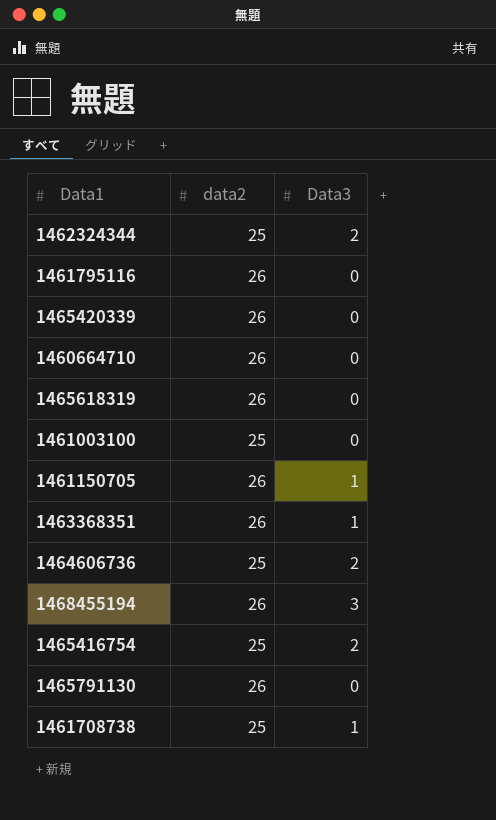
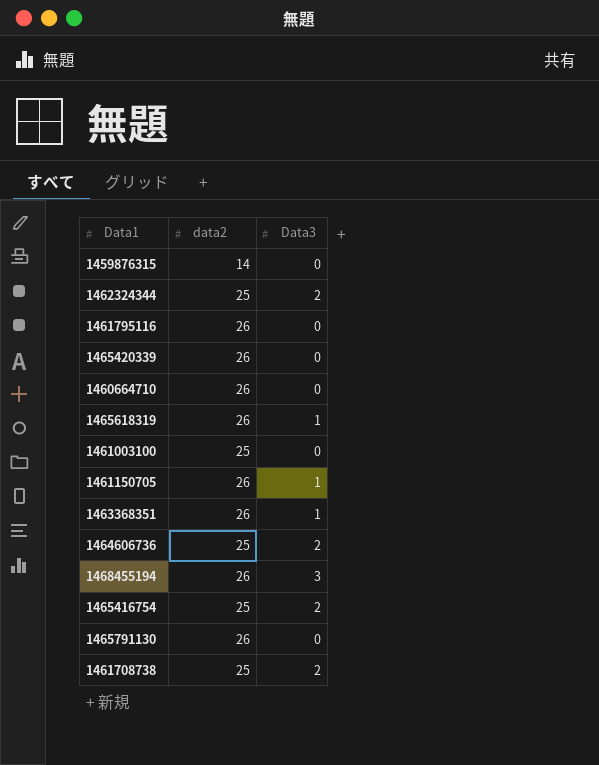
row 1459876315: none -> 14 | 0
1465618319 | Data3: 0 -> 1
1461708738 | Data3: 1 -> 2

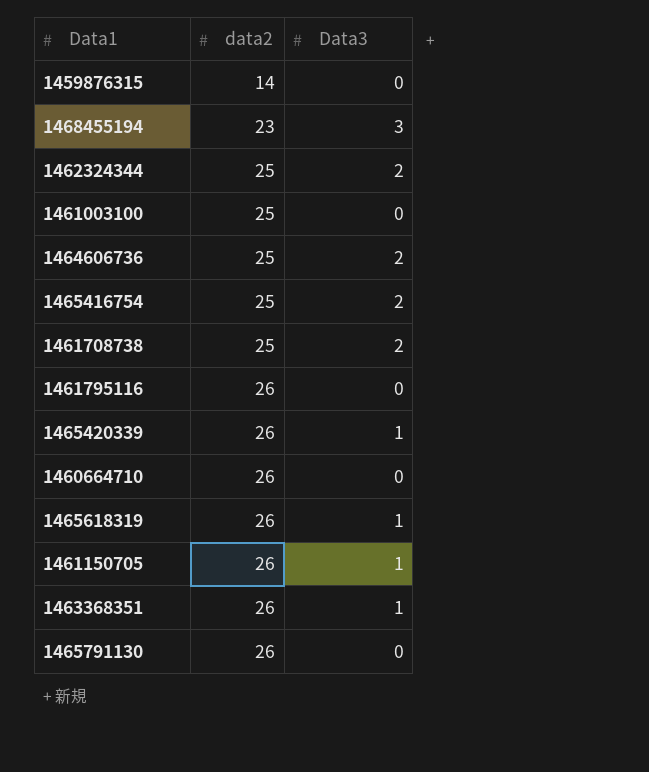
row order: none -> data2 ascending
1468455194 | data2: 26 -> 23
1465420339 | Data3: 0 -> 1

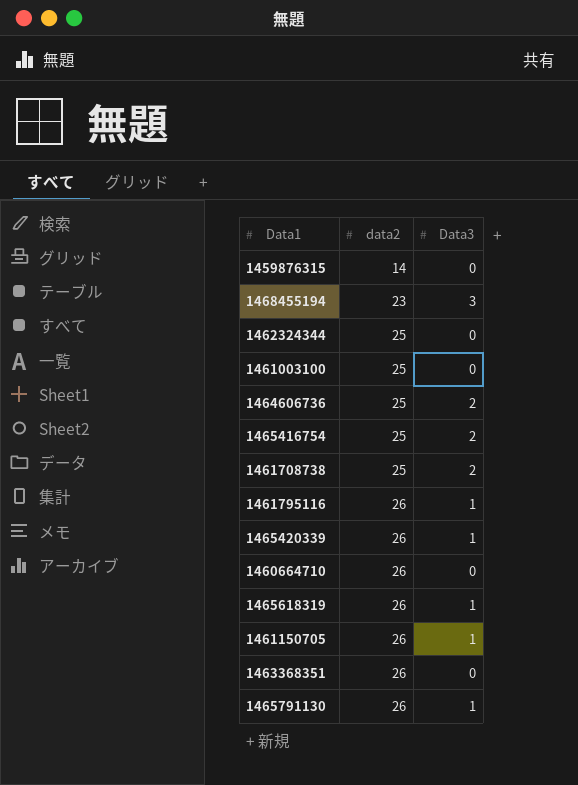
1462324344 | Data3: 2 -> 0
1461795116 | Data3: 0 -> 1
1463368351 | Data3: 1 -> 0
1465791130 | Data3: 0 -> 1

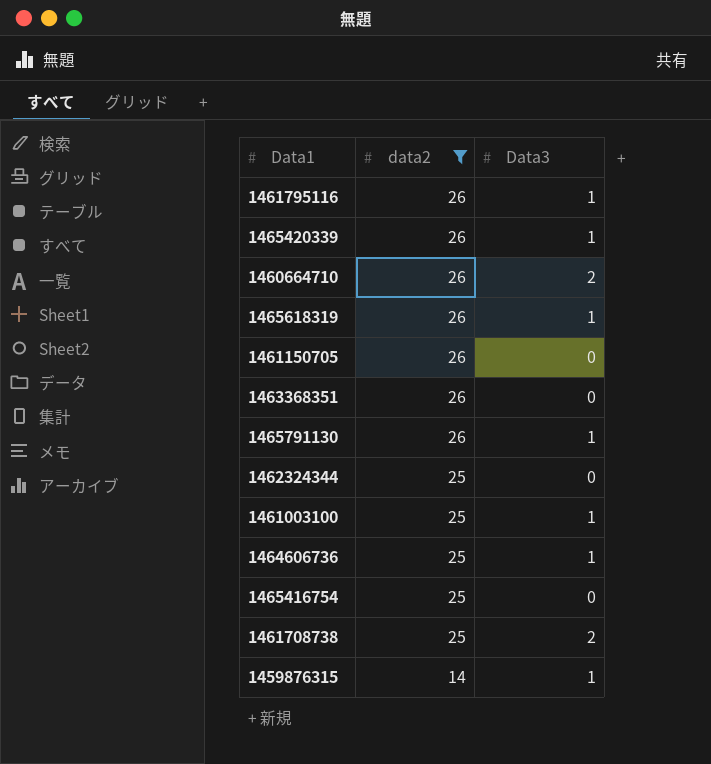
filter: none -> data2 != 23
row order: data2 ascending -> data2 descending
1460664710 | Data3: 0 -> 2
1461150705 | Data3: 1 -> 0
1461003100 | Data3: 0 -> 1
1464606736 | Data3: 2 -> 1
1465416754 | Data3: 2 -> 0
1459876315 | Data3: 0 -> 1

